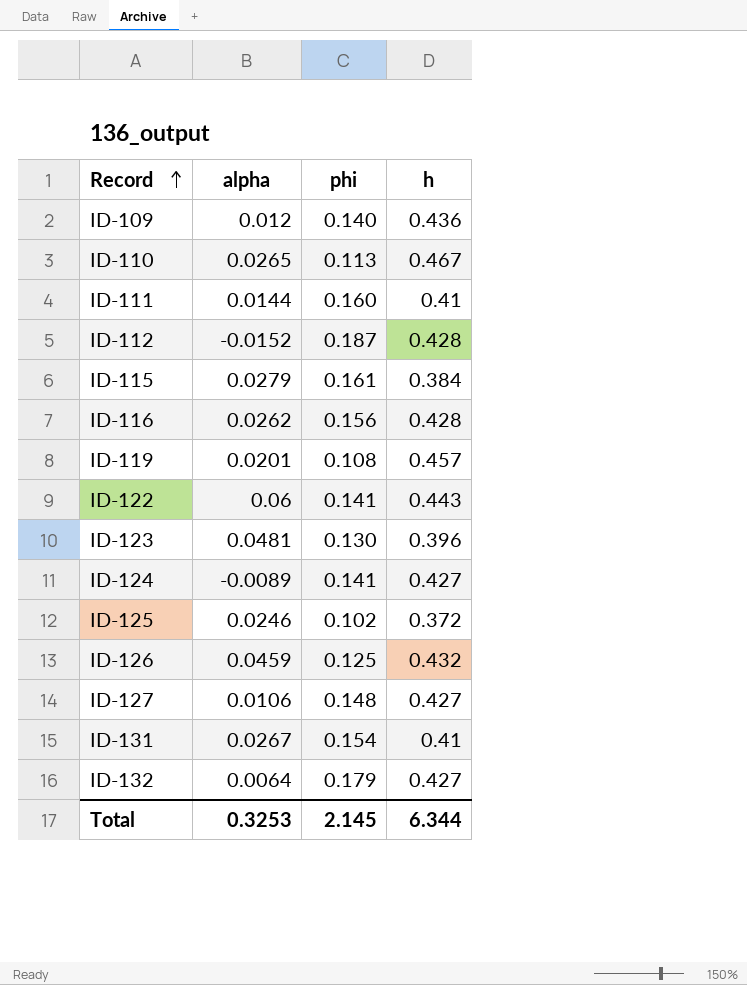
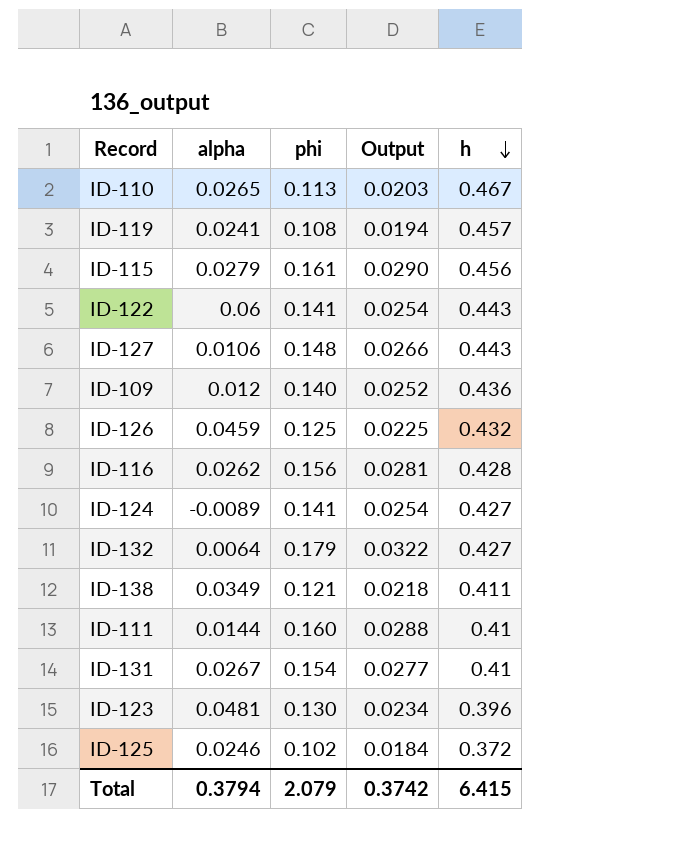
row order: Record ascending -> h descending
column Output | formula: none -> [phi] * 0.18
row ID-112: -0.0152 | 0.187 | 0.428 -> none
ID-119 | alpha: 0.0201 -> 0.0241
ID-115 | h: 0.384 -> 0.456
ID-127 | h: 0.427 -> 0.443
row ID-138: none -> 0.0349 | 0.121 | 0.0218 | 0.411
Total | alpha: 0.3253 -> 0.3794
Total | phi: 2.145 -> 2.079
Total | h: 6.344 -> 6.415

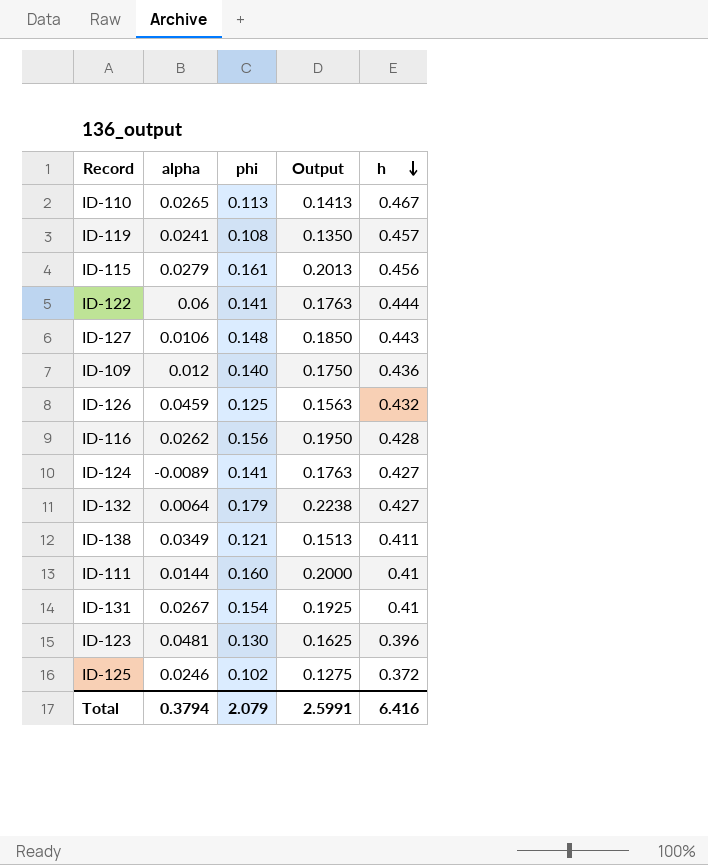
column Output | formula: [phi] * 0.18 -> [phi] * 1.25
ID-122 | h: 0.443 -> 0.444
Total | Output: 0.3742 -> 2.5991
Total | h: 6.415 -> 6.416

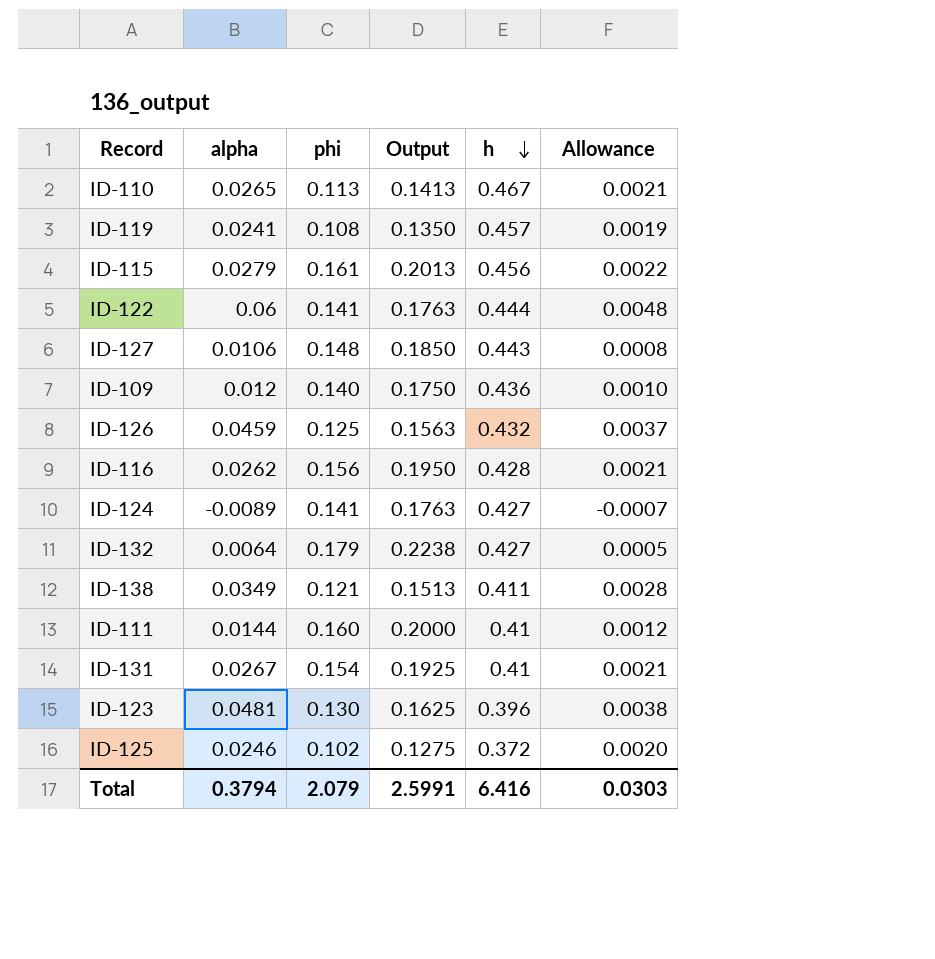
column Allowance | formula: none -> [alpha] * 0.08

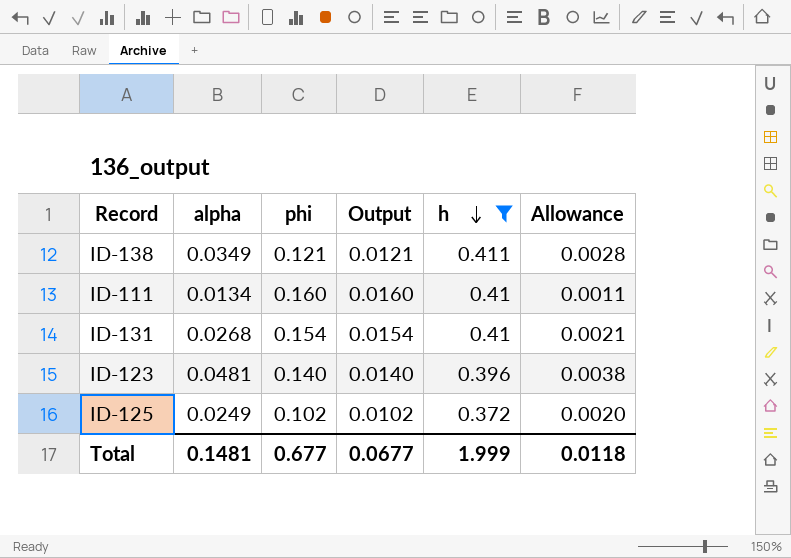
filter: none -> h <= 0.411
column Output | formula: [phi] * 1.25 -> [phi] * 0.1
ID-111 | alpha: 0.0144 -> 0.0134
ID-111 | Allowance: 0.0012 -> 0.0011
ID-131 | alpha: 0.0267 -> 0.0268
ID-123 | phi: 0.130 -> 0.140
ID-125 | alpha: 0.0246 -> 0.0249
Total | alpha: 0.3794 -> 0.1481
Total | phi: 2.079 -> 0.677
Total | Output: 2.5991 -> 0.0677
Total | h: 6.416 -> 1.999
Total | Allowance: 0.0303 -> 0.0118

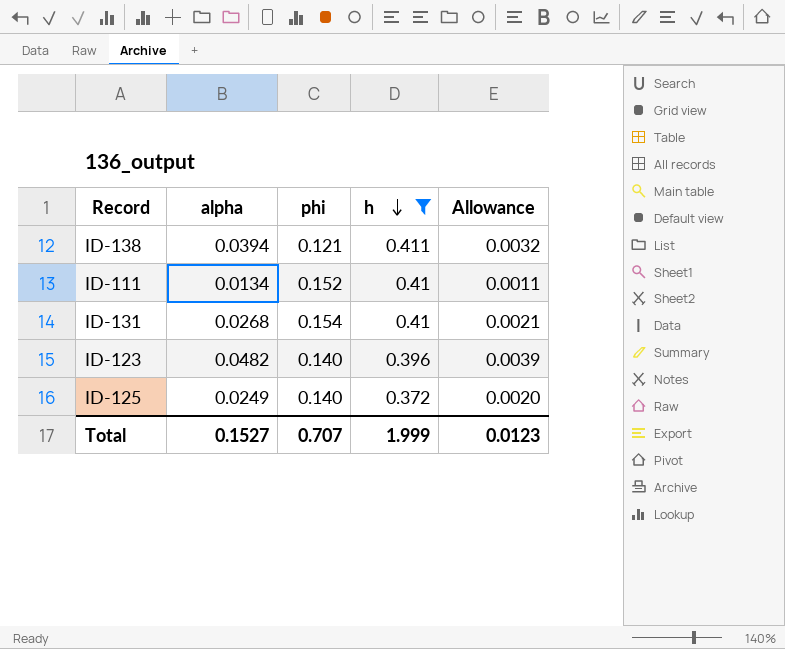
column Output | formula: [phi] * 0.1 -> none
ID-138 | alpha: 0.0349 -> 0.0394
ID-138 | Allowance: 0.0028 -> 0.0032
ID-111 | phi: 0.160 -> 0.152
ID-123 | alpha: 0.0481 -> 0.0482
ID-123 | Allowance: 0.0038 -> 0.0039
ID-125 | phi: 0.102 -> 0.140
Total | alpha: 0.1481 -> 0.1527
Total | phi: 0.677 -> 0.707
Total | Allowance: 0.0118 -> 0.0123

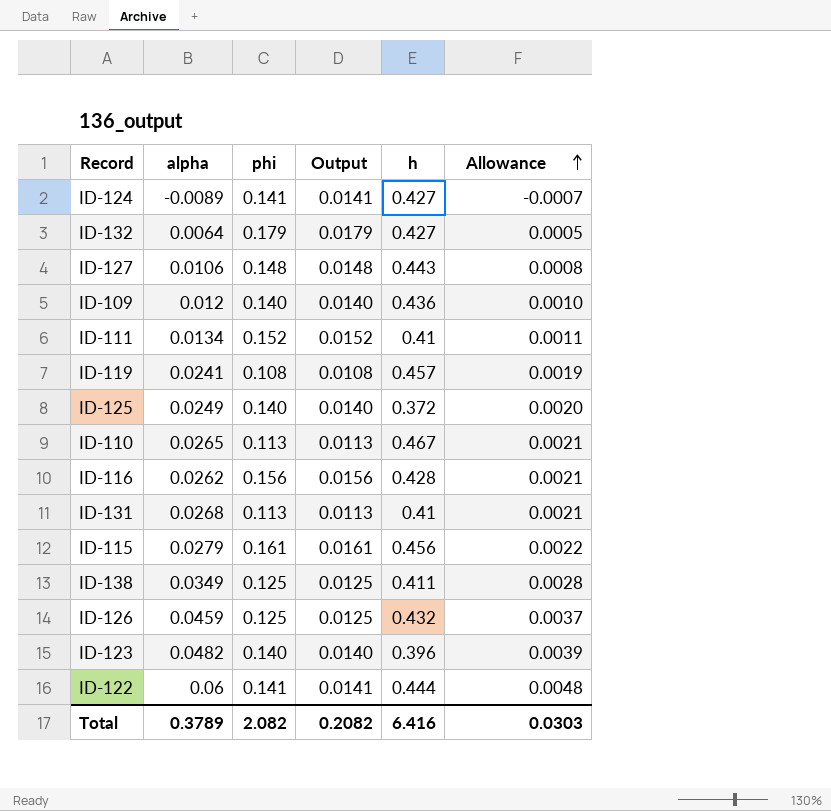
filter: h <= 0.411 -> none
row order: h descending -> Allowance ascending
column Output | formula: none -> [phi] * 0.1
ID-131 | phi: 0.154 -> 0.113
ID-138 | alpha: 0.0394 -> 0.0349
ID-138 | phi: 0.121 -> 0.125
ID-138 | Allowance: 0.0032 -> 0.0028
Total | alpha: 0.1527 -> 0.3789
Total | phi: 0.707 -> 2.082
Total | h: 1.999 -> 6.416
Total | Allowance: 0.0123 -> 0.0303

